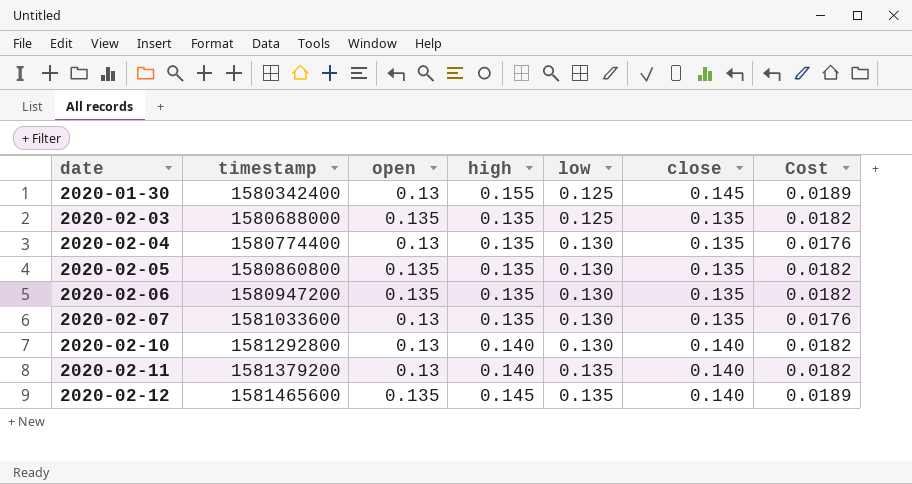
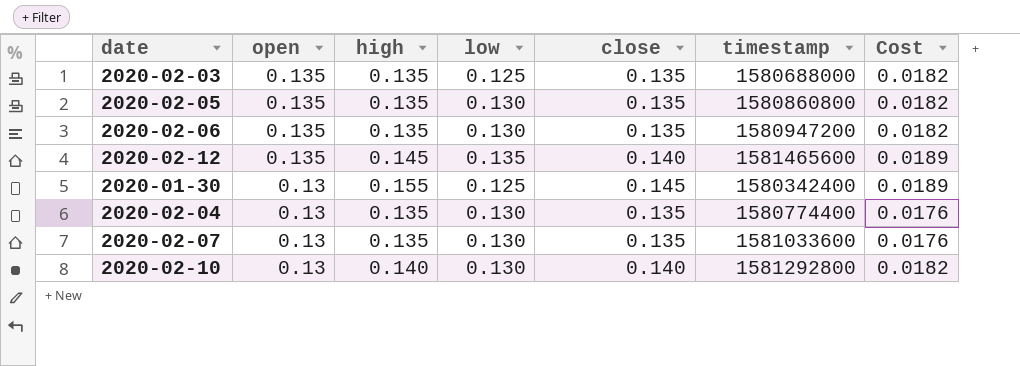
row order: date ascending -> open descending
column timestamp | position: 2 -> 6
row 2020-02-11: 1581379200 | 0.13 | 0.140 | 0.135 | 0.140 | 0.0182 -> none

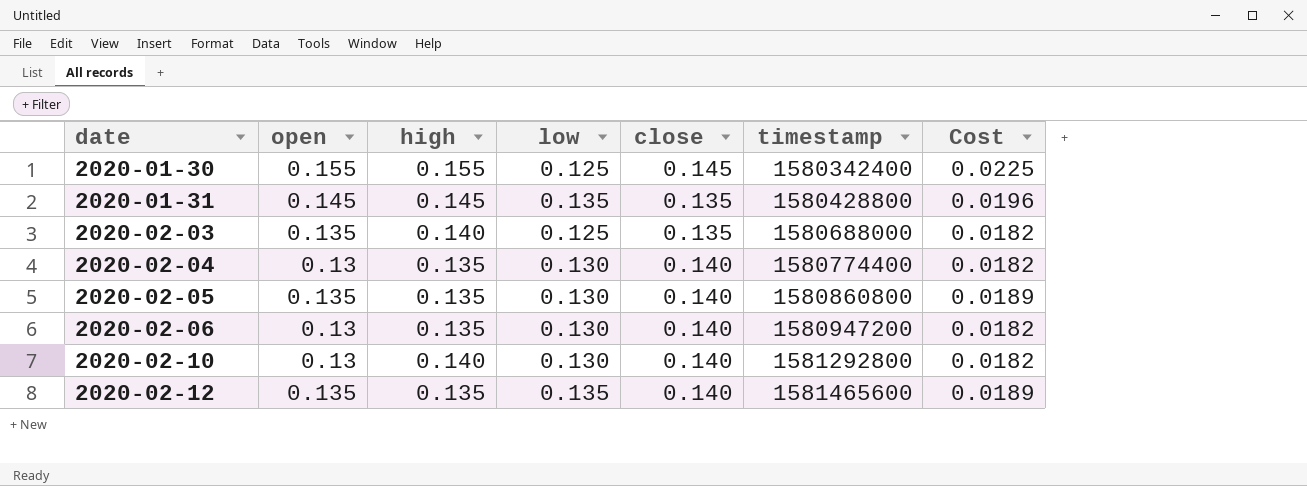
row order: open descending -> date ascending
row 2020-02-07: 0.13 | 0.135 | 0.130 | 0.135 | 1581033600 | 0.0176 -> none
2020-01-30 | open: 0.13 -> 0.155
2020-01-30 | Cost: 0.0189 -> 0.0225
row 2020-01-31: none -> 0.145 | 0.145 | 0.135 | 0.135 | 1580428800 | 0.0196
2020-02-03 | high: 0.135 -> 0.140
2020-02-04 | close: 0.135 -> 0.140
2020-02-04 | Cost: 0.0176 -> 0.0182
2020-02-05 | close: 0.135 -> 0.140
2020-02-05 | Cost: 0.0182 -> 0.0189
2020-02-06 | open: 0.135 -> 0.13
2020-02-06 | close: 0.135 -> 0.140
2020-02-12 | high: 0.145 -> 0.135

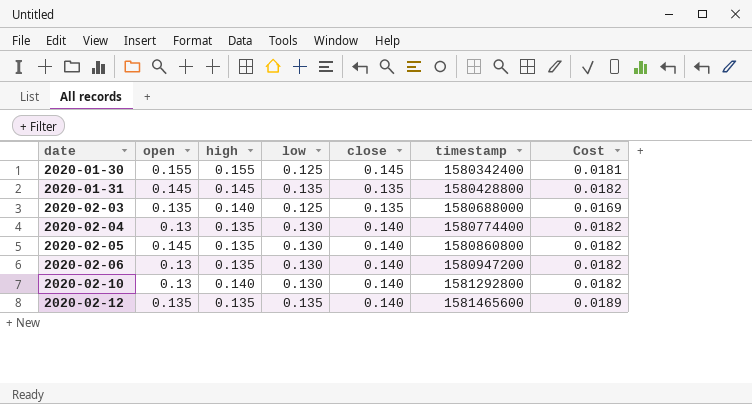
column Cost | formula: [open] * [close] -> [low] * [close]
2020-02-05 | open: 0.135 -> 0.145

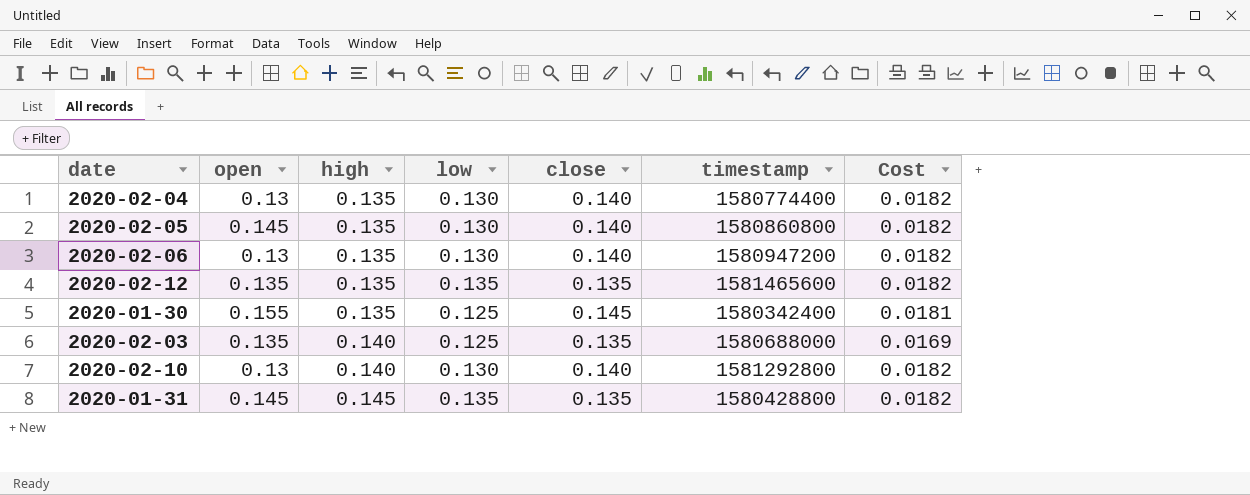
row order: date ascending -> high ascending
2020-02-12 | close: 0.140 -> 0.135
2020-02-12 | Cost: 0.0189 -> 0.0182
2020-01-30 | high: 0.155 -> 0.135

